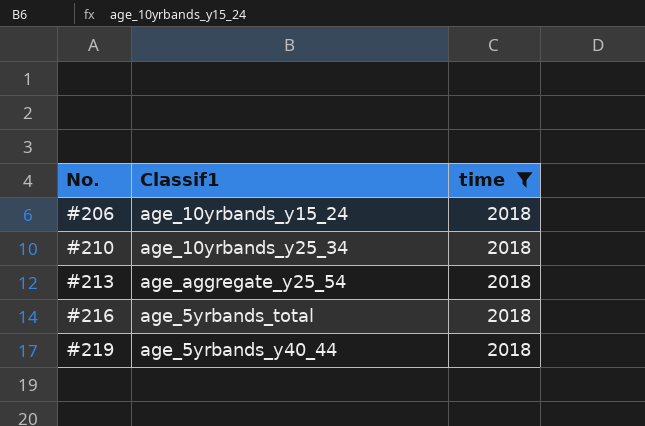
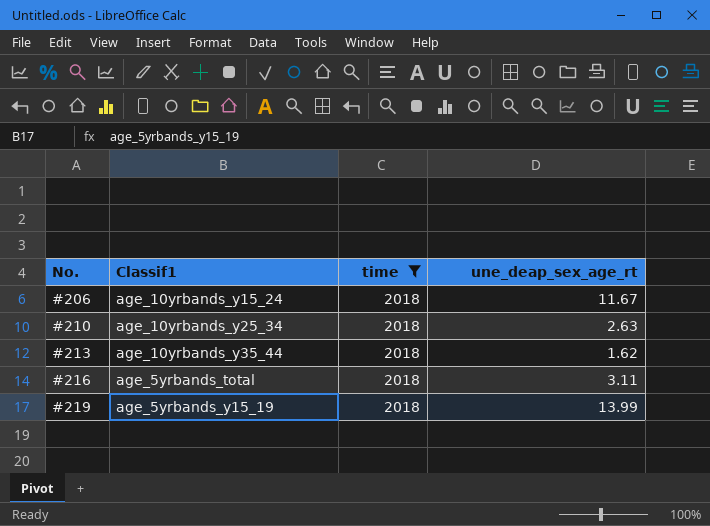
column une_deap_sex_age_rt | position: none -> 4
#213 | Classif1: age_aggregate_y25_54 -> age_10yrbands_y35_44
#219 | Classif1: age_5yrbands_y40_44 -> age_5yrbands_y15_19

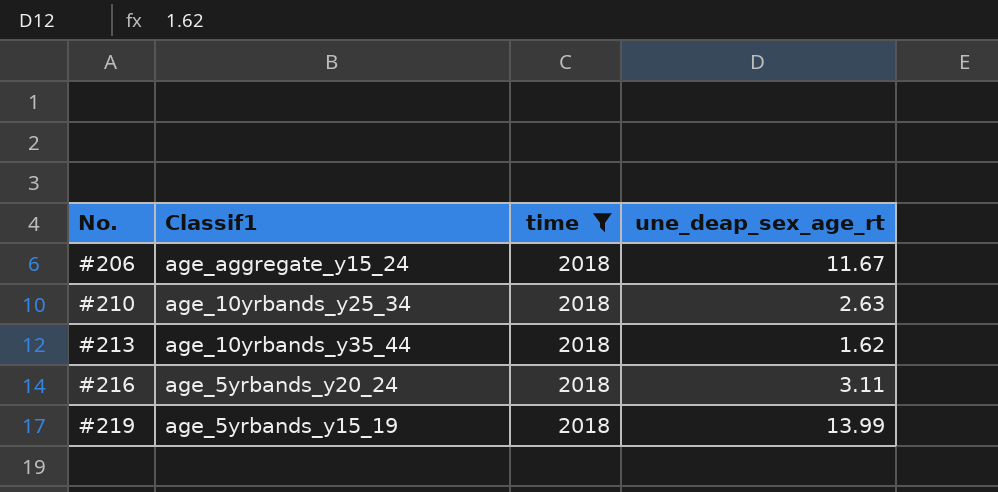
#206 | Classif1: age_10yrbands_y15_24 -> age_aggregate_y15_24
#216 | Classif1: age_5yrbands_total -> age_5yrbands_y20_24

